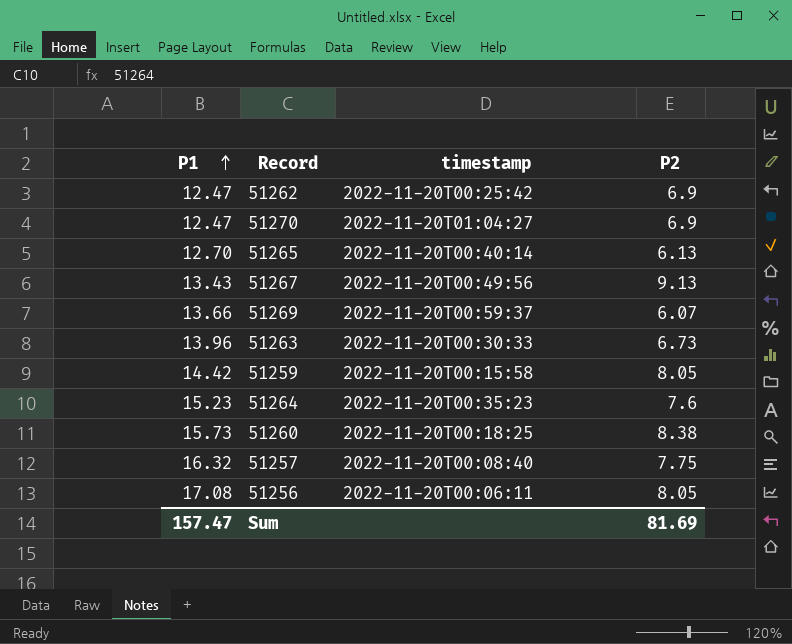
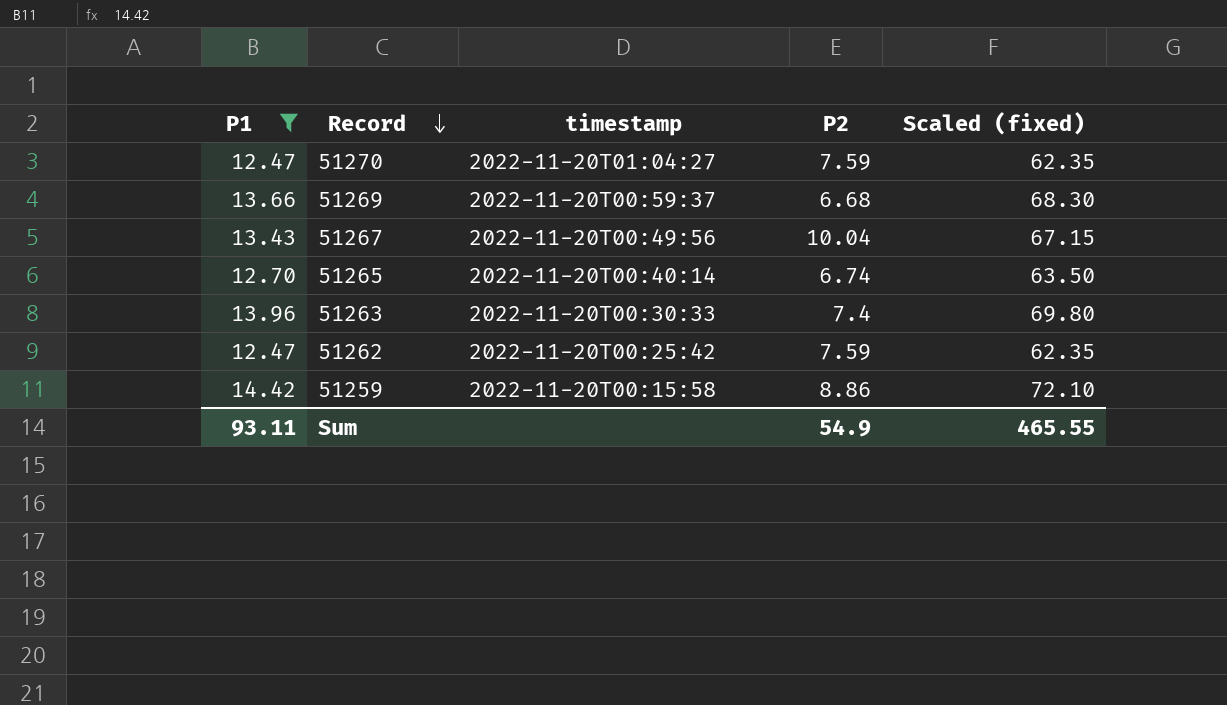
filter: none -> P1 <= 14.42
row order: P1 ascending -> Record descending
column Scaled (fixed) | formula: none -> [P1] * 5
51270 | P2: 6.9 -> 7.59
51269 | P2: 6.07 -> 6.68
51267 | P2: 9.13 -> 10.04
51265 | P2: 6.13 -> 6.74
51263 | P2: 6.73 -> 7.4
51262 | P2: 6.9 -> 7.59
51259 | P2: 8.05 -> 8.86
Sum | P1: 157.47 -> 93.11
Sum | P2: 81.69 -> 54.9

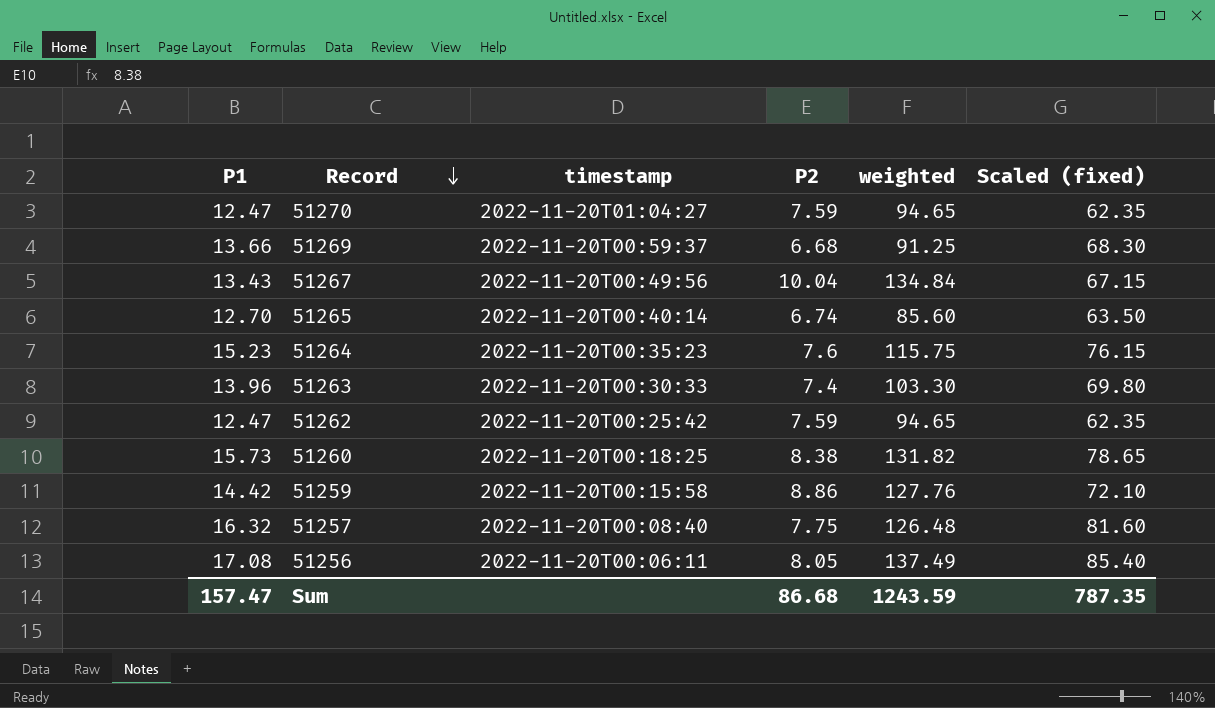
filter: P1 <= 14.42 -> none
column weighted | formula: none -> [P1] * [P2]
Sum | P1: 93.11 -> 157.47
Sum | P2: 54.9 -> 86.68
Sum | Scaled (fixed): 465.55 -> 787.35

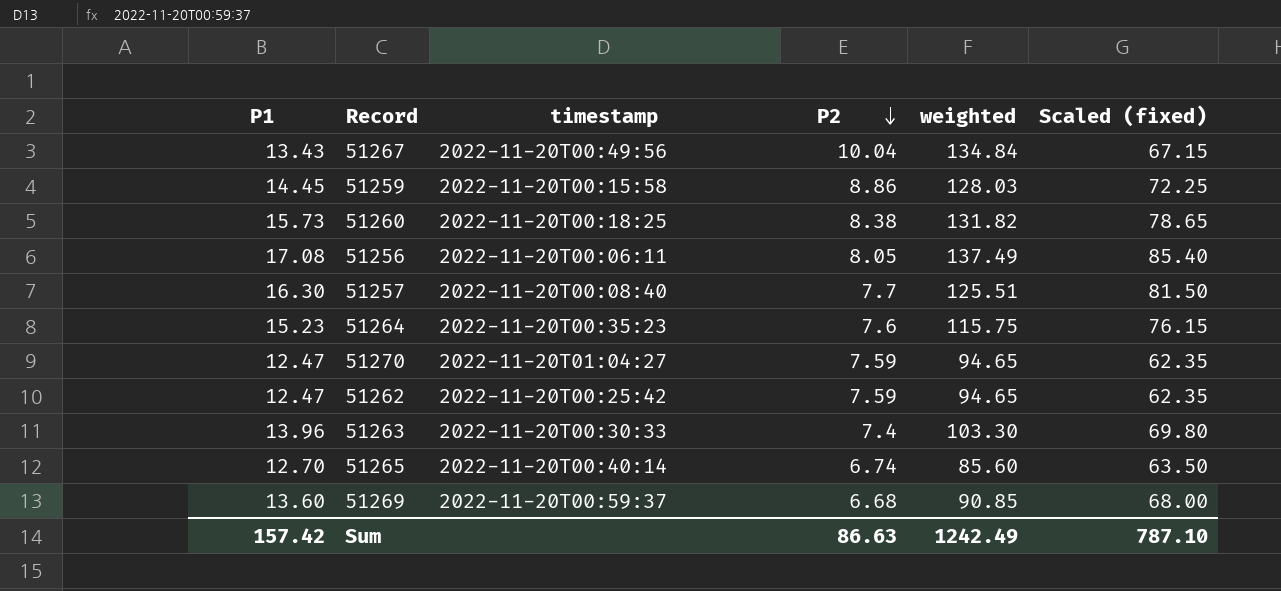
row order: Record descending -> P2 descending
51259 | P1: 14.42 -> 14.45
51259 | weighted: 127.76 -> 128.03
51259 | Scaled (fixed): 72.10 -> 72.25
51257 | P1: 16.32 -> 16.30
51257 | P2: 7.75 -> 7.7
51257 | weighted: 126.48 -> 125.51
51257 | Scaled (fixed): 81.60 -> 81.50
51269 | P1: 13.66 -> 13.60
51269 | weighted: 91.25 -> 90.85
51269 | Scaled (fixed): 68.30 -> 68.00
Sum | P1: 157.47 -> 157.42
Sum | P2: 86.68 -> 86.63
Sum | weighted: 1243.59 -> 1242.49
Sum | Scaled (fixed): 787.35 -> 787.10

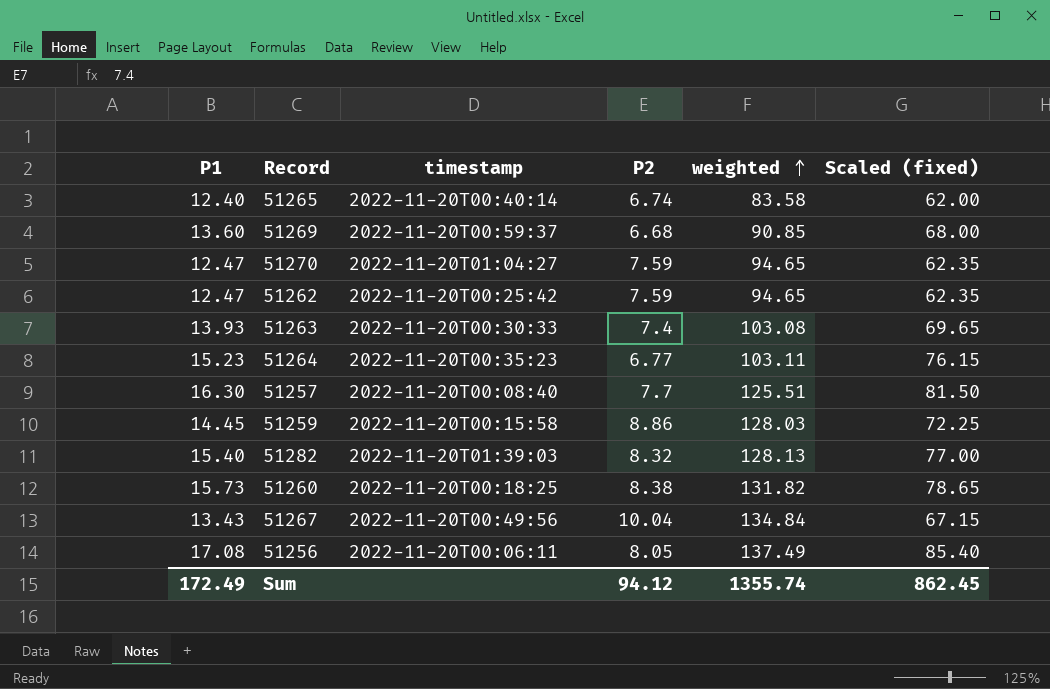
row order: P2 descending -> weighted ascending
51265 | P1: 12.70 -> 12.40
51265 | weighted: 85.60 -> 83.58
51265 | Scaled (fixed): 63.50 -> 62.00
51263 | P1: 13.96 -> 13.93
51263 | weighted: 103.30 -> 103.08
51263 | Scaled (fixed): 69.80 -> 69.65
51264 | P2: 7.6 -> 6.77
51264 | weighted: 115.75 -> 103.11
row 51282: none -> 15.40 | 2022-11-20T01:39:03 | 8.32 | 128.13 | 77.00
Sum | P1: 157.42 -> 172.49
Sum | P2: 86.63 -> 94.12
Sum | weighted: 1242.49 -> 1355.74
Sum | Scaled (fixed): 787.10 -> 862.45

